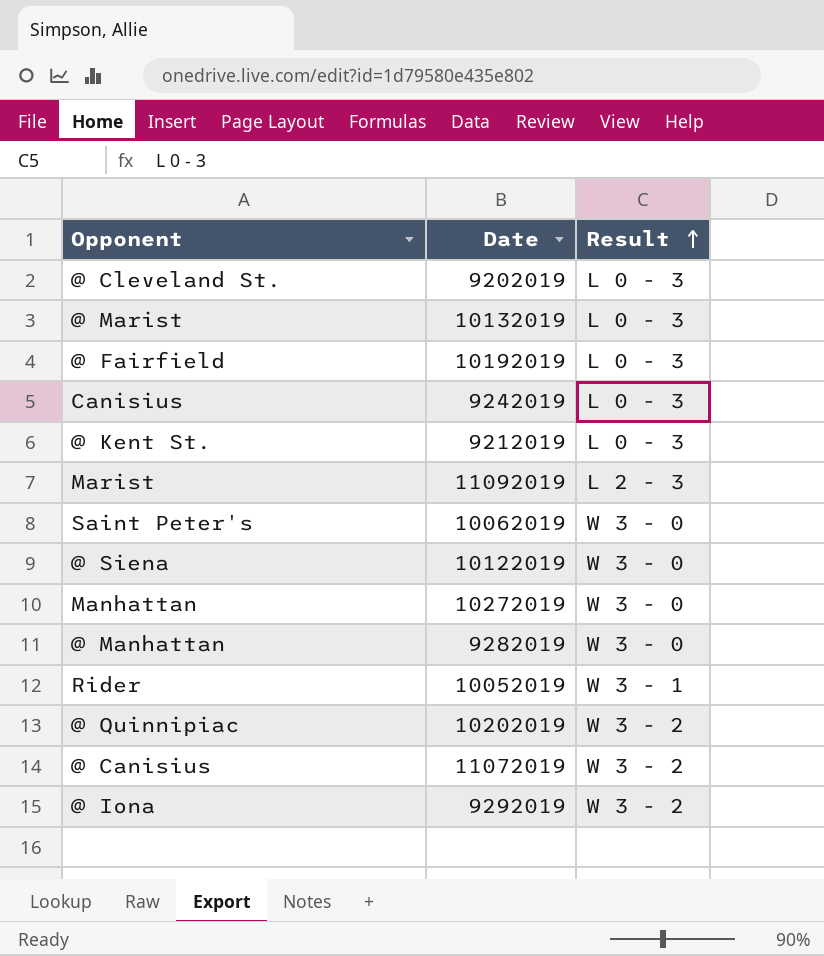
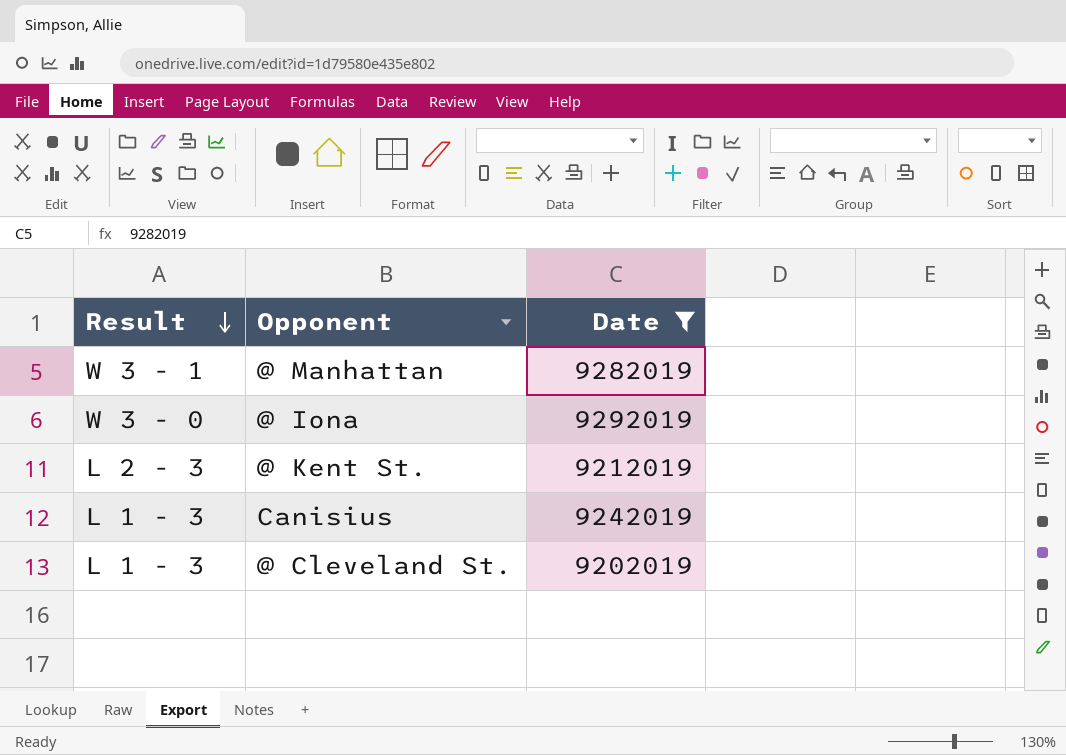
filter: none -> Date <= 9292019
row order: Result ascending -> Result descending
column Result | position: 3 -> 1
@ Manhattan | Result: W 3 - 0 -> W 3 - 1
@ Iona | Result: W 3 - 2 -> W 3 - 0
@ Kent St. | Result: L 0 - 3 -> L 2 - 3
Canisius | Result: L 0 - 3 -> L 1 - 3
@ Cleveland St. | Result: L 0 - 3 -> L 1 - 3

